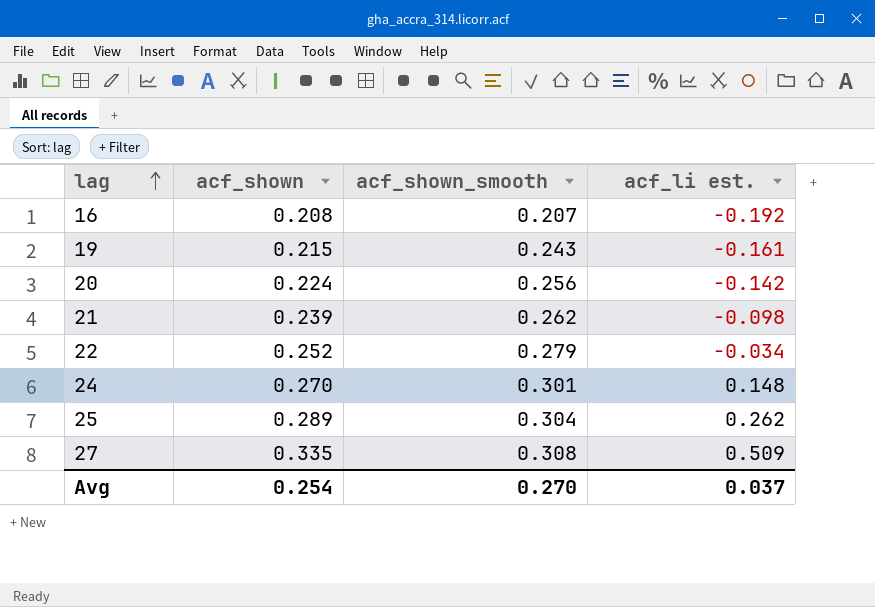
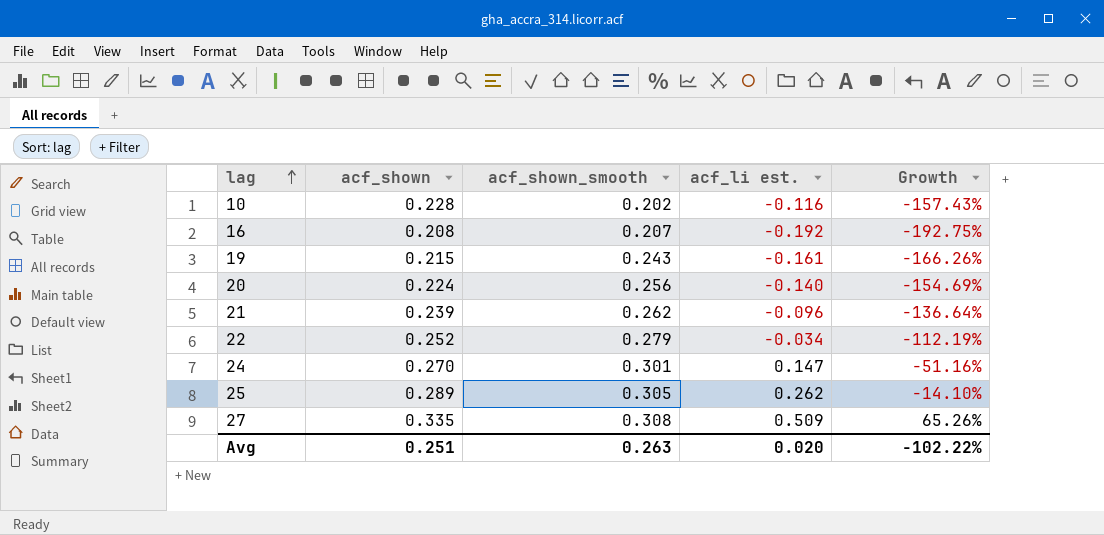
column Growth | formula: none -> ([acf_li est.] - [acf_shown_smooth]) / [acf_shown_smooth]
row 10: none -> 0.228 | 0.202 | -0.116 | -157.43%
20 | acf_li est.: -0.142 -> -0.140
21 | acf_li est.: -0.098 -> -0.096
24 | acf_li est.: 0.148 -> 0.147
25 | acf_shown_smooth: 0.304 -> 0.305
Avg | acf_shown: 0.254 -> 0.251
Avg | acf_shown_smooth: 0.270 -> 0.263
Avg | acf_li est.: 0.037 -> 0.020

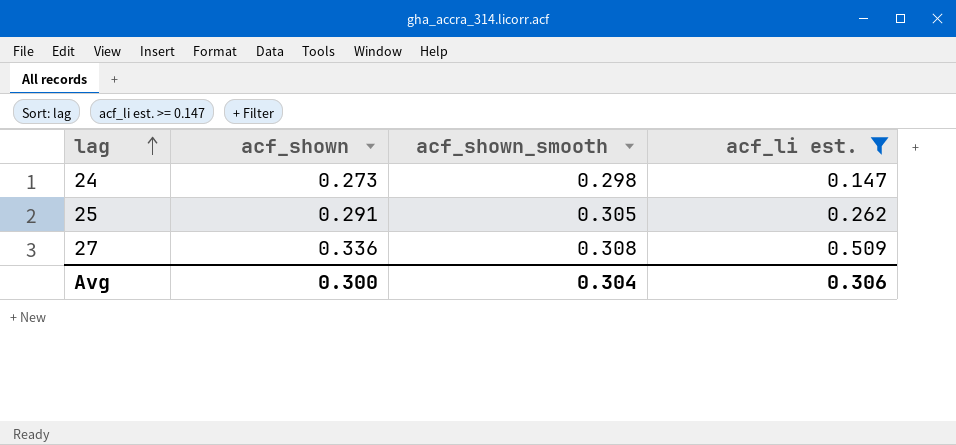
filter: none -> acf_li est. >= 0.147
column Growth | formula: ([acf_li est.] - [acf_shown_smooth]) / [acf_shown_smooth] -> none
24 | acf_shown: 0.270 -> 0.273
24 | acf_shown_smooth: 0.301 -> 0.298
25 | acf_shown: 0.289 -> 0.291
27 | acf_shown: 0.335 -> 0.336
Avg | acf_shown: 0.251 -> 0.300
Avg | acf_shown_smooth: 0.263 -> 0.304
Avg | acf_li est.: 0.020 -> 0.306

